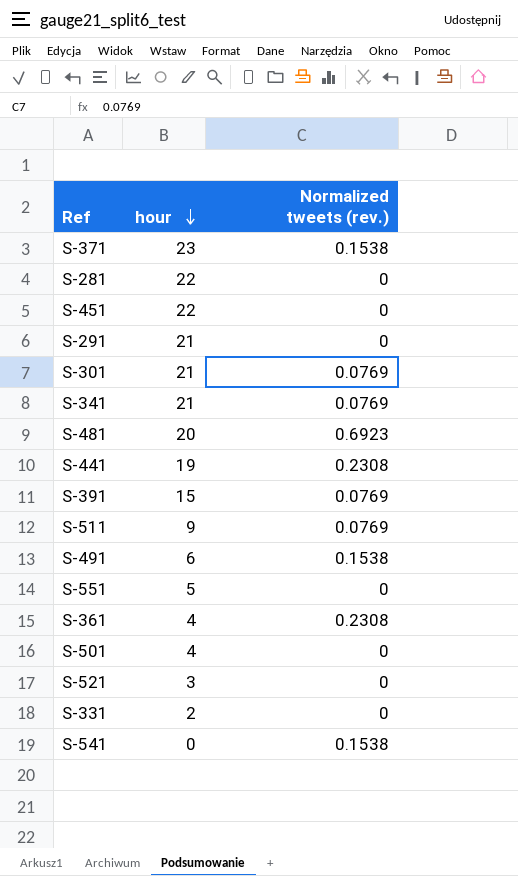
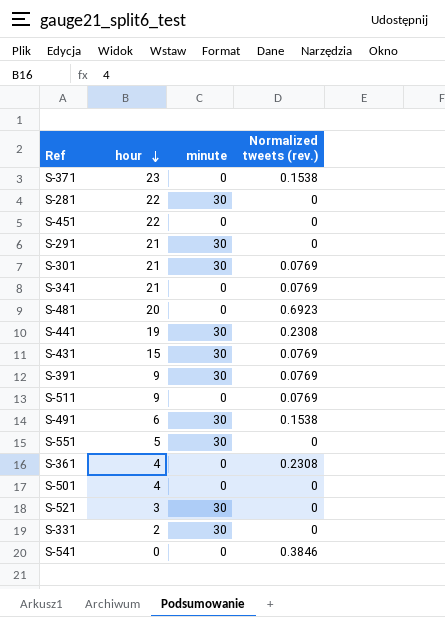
column minute | position: none -> 3
row S-431: none -> 15 | 30 | 0.0769
S-391 | hour: 15 -> 9
S-541 | Normalized tweets (rev.): 0.1538 -> 0.3846

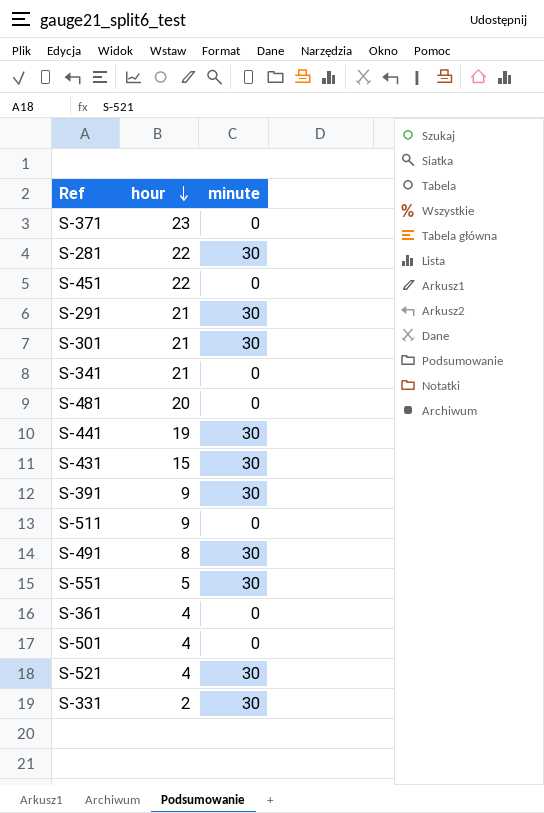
column Normalized tweets (rev.) | position: 4 -> none
row S-541: 0 | 0 | 0.3846 -> none
S-491 | hour: 6 -> 8
S-521 | hour: 3 -> 4

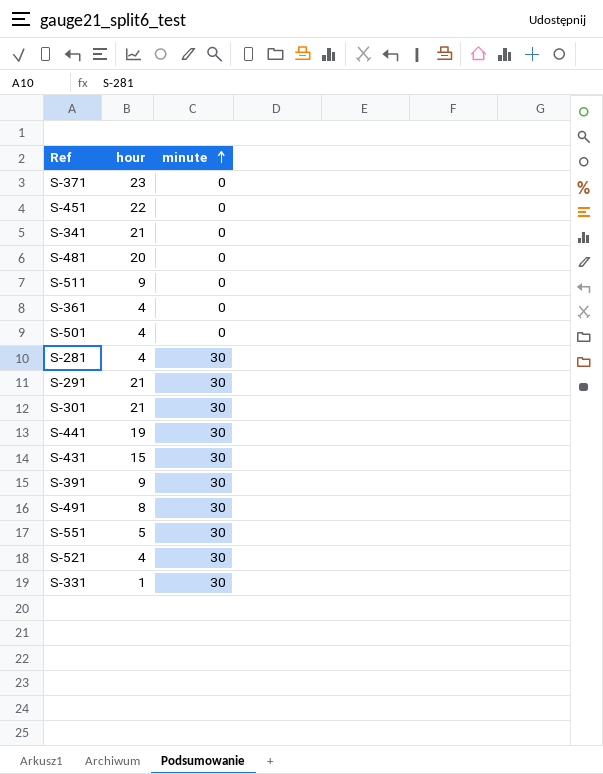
row order: hour descending -> minute ascending
S-281 | hour: 22 -> 4
S-331 | hour: 2 -> 1

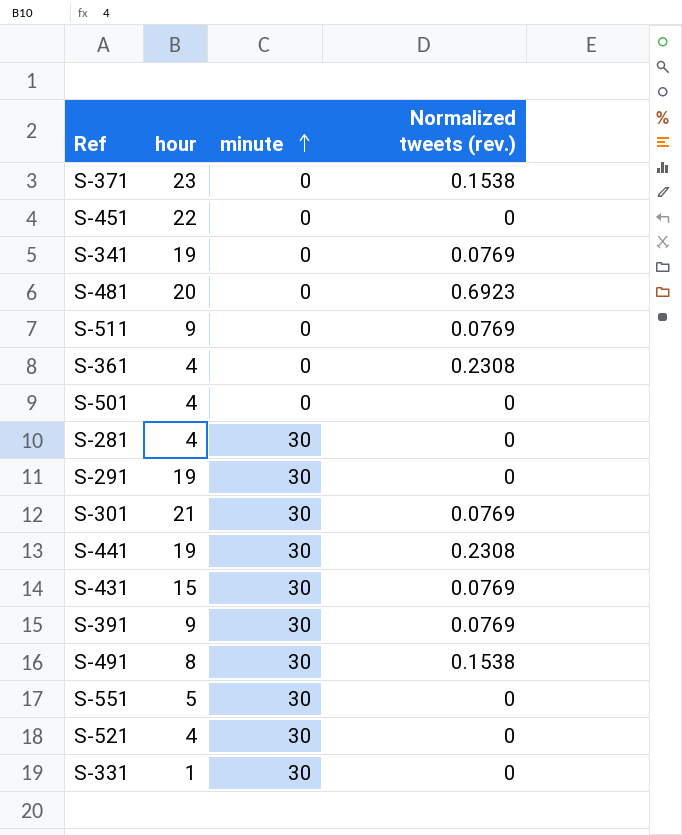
column Normalized tweets (rev.) | position: none -> 4
S-341 | hour: 21 -> 19
S-291 | hour: 21 -> 19

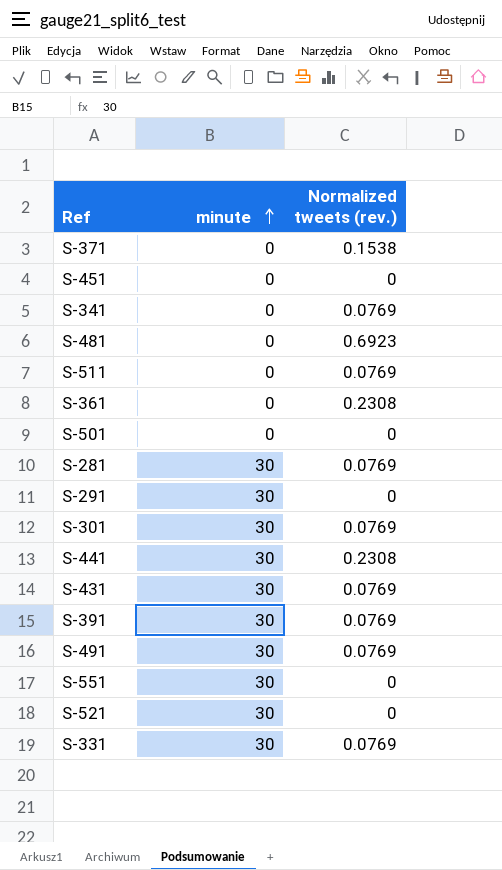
column hour | position: 2 -> none
S-281 | Normalized tweets (rev.): 0 -> 0.0769
S-491 | Normalized tweets (rev.): 0.1538 -> 0.0769
S-331 | Normalized tweets (rev.): 0 -> 0.0769

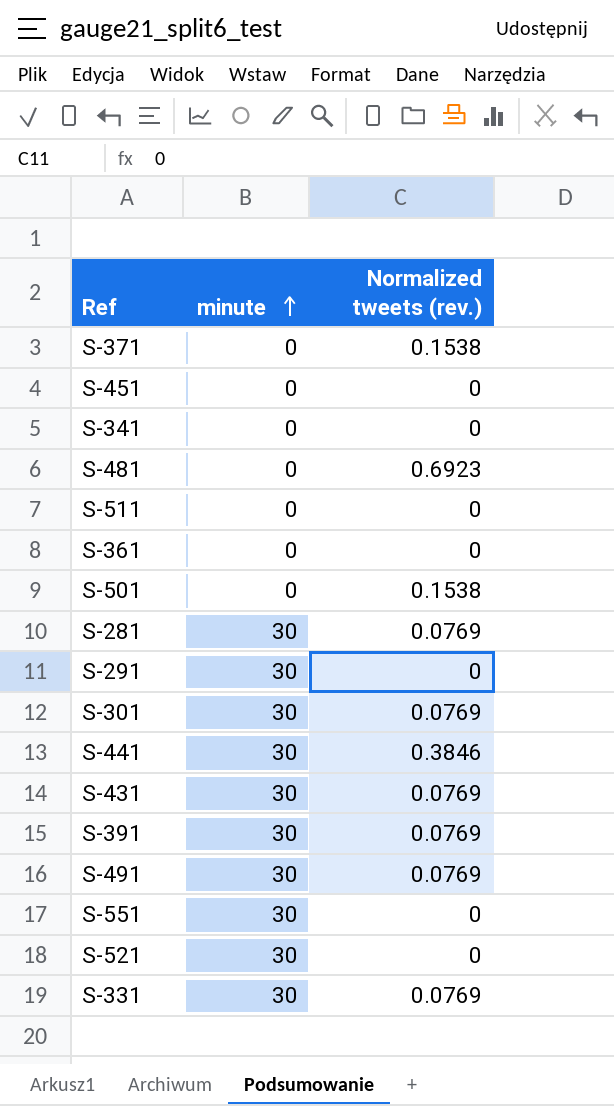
S-341 | Normalized tweets (rev.): 0.0769 -> 0
S-511 | Normalized tweets (rev.): 0.0769 -> 0
S-361 | Normalized tweets (rev.): 0.2308 -> 0
S-501 | Normalized tweets (rev.): 0 -> 0.1538
S-441 | Normalized tweets (rev.): 0.2308 -> 0.3846

